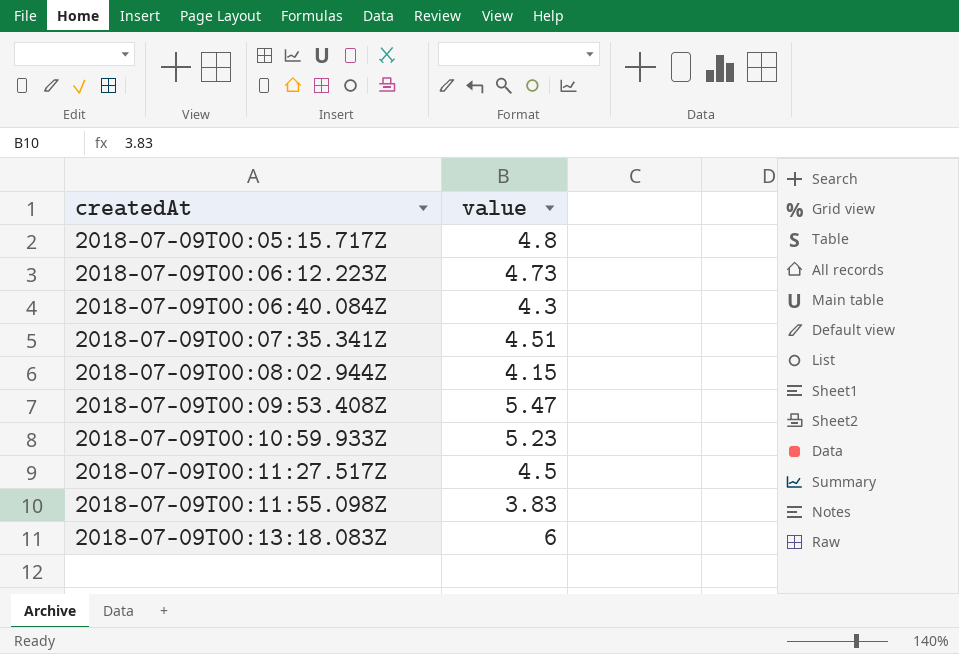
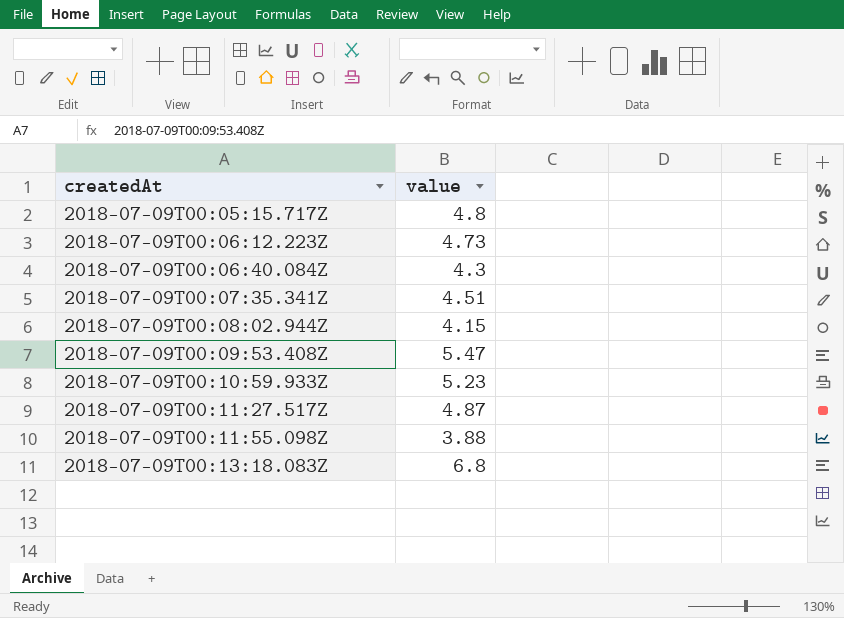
2018-07-09T00:11:27.517Z | value: 4.5 -> 4.87
2018-07-09T00:11:55.098Z | value: 3.83 -> 3.88
2018-07-09T00:13:18.083Z | value: 6 -> 6.8

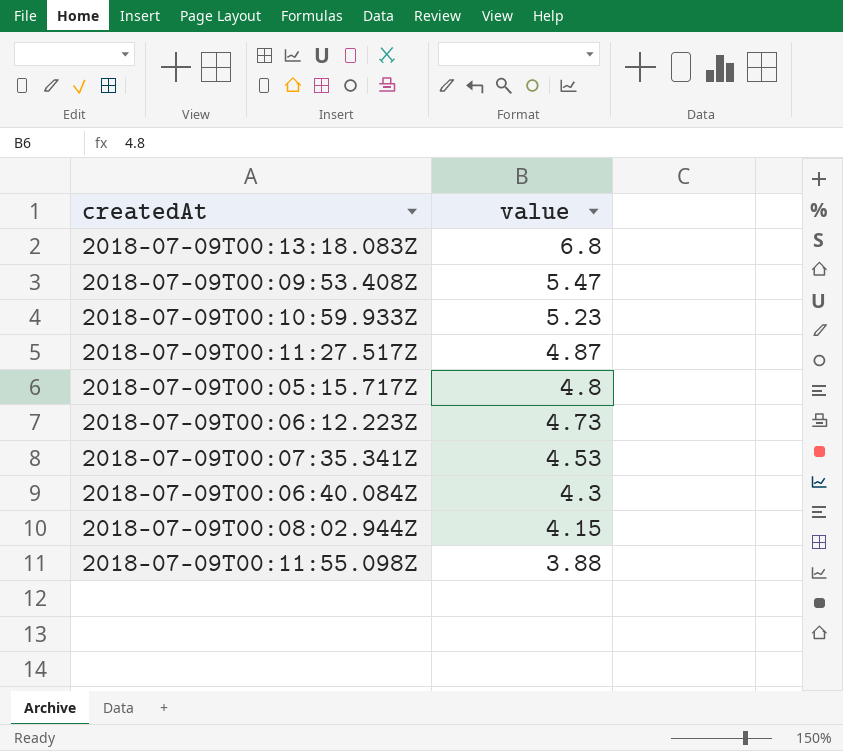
row order: createdAt ascending -> value descending
2018-07-09T00:07:35.341Z | value: 4.51 -> 4.53

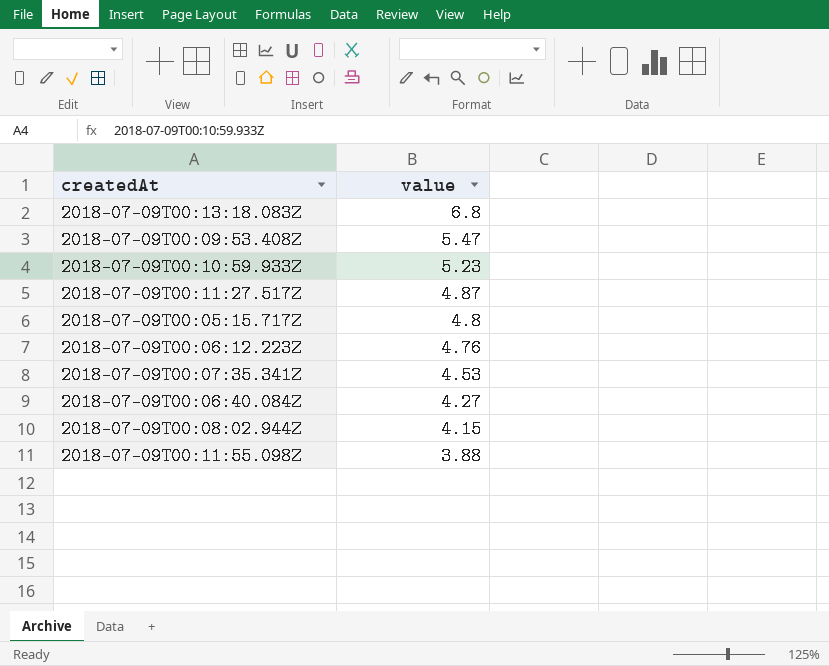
2018-07-09T00:06:12.223Z | value: 4.73 -> 4.76
2018-07-09T00:06:40.084Z | value: 4.3 -> 4.27

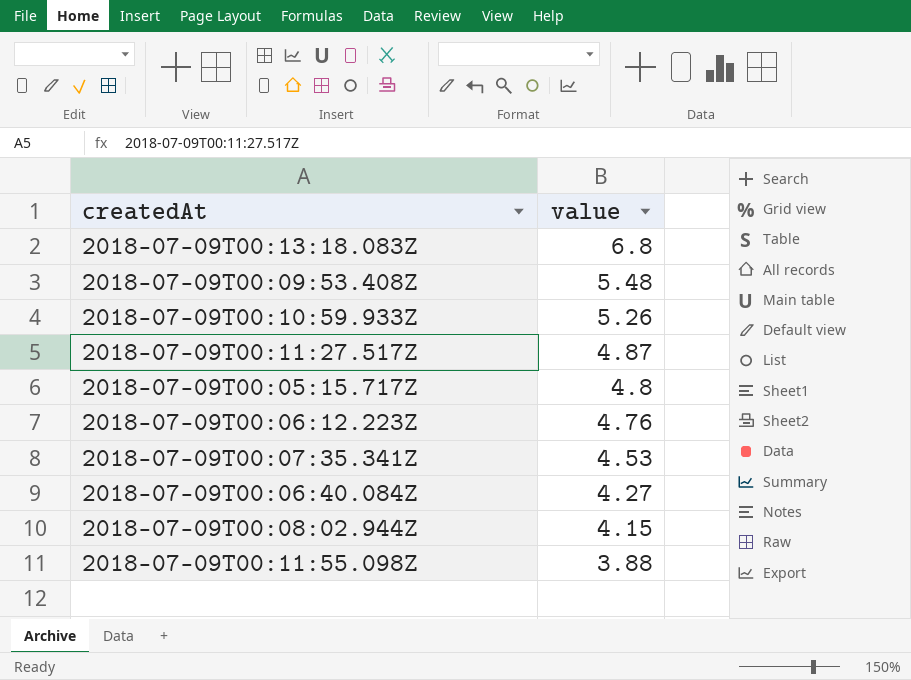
2018-07-09T00:09:53.408Z | value: 5.47 -> 5.48
2018-07-09T00:10:59.933Z | value: 5.23 -> 5.26

